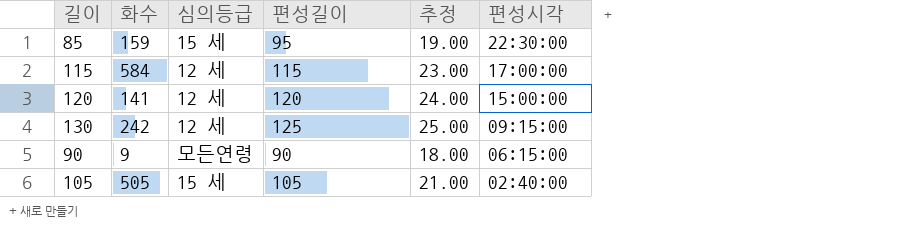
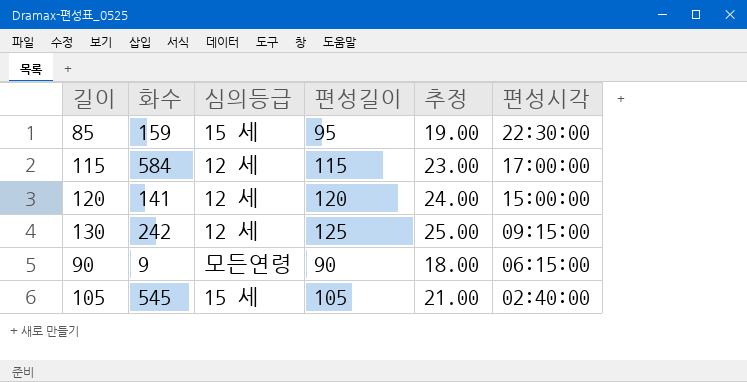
105 | 화수: 505 -> 545

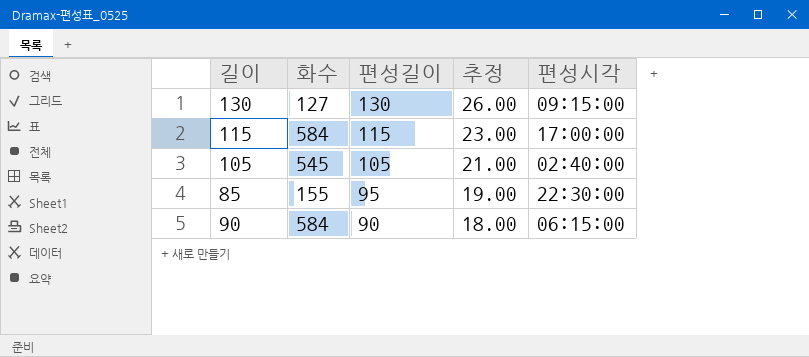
row order: 편성시각 descending -> 편성길이 descending
column 심의등급 | position: 3 -> none
row 120: 141 | 12 세 | 120 | 24.00 | 15:00:00 -> none
130 | 화수: 242 -> 127
130 | 편성길이: 125 -> 130
130 | 추정: 25.00 -> 26.00
85 | 화수: 159 -> 155
90 | 화수: 9 -> 584

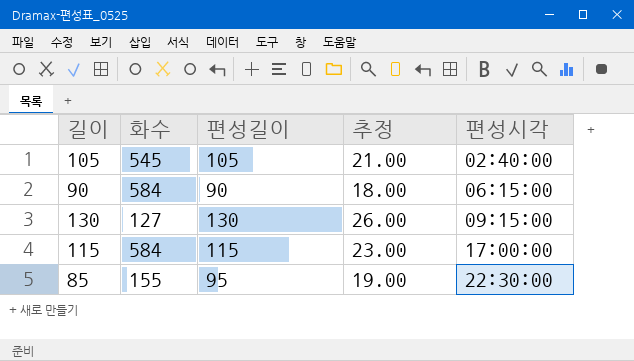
row order: 편성길이 descending -> 편성시각 ascending

